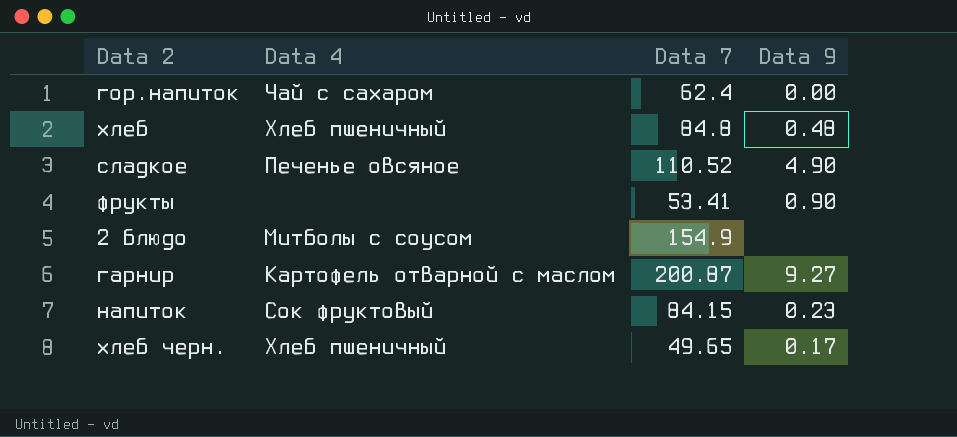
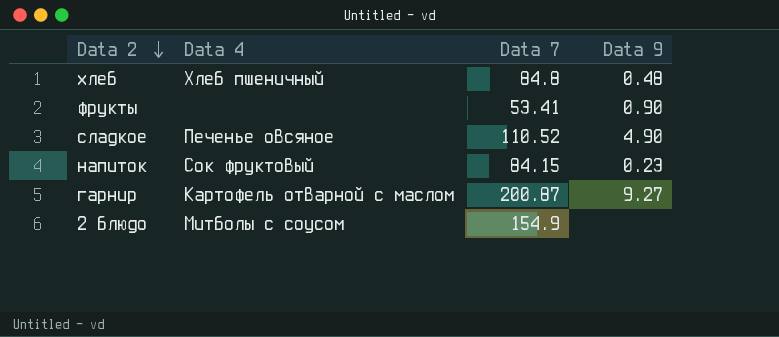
row order: none -> Data 2 descending
row гор.напиток: Чай с сахаром | 62.4 | 0.00 -> none
row хлеб черн.: Хлеб пшеничный | 49.65 | 0.17 -> none

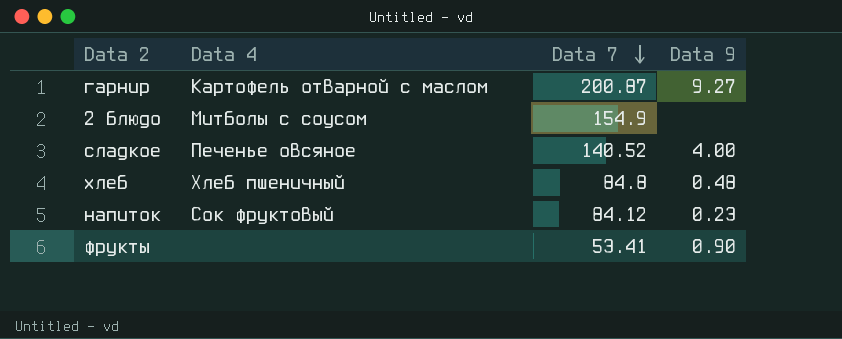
row order: Data 2 descending -> Data 7 descending
сладкое | Data 7: 110.52 -> 140.52
сладкое | Data 9: 4.90 -> 4.00
напиток | Data 7: 84.15 -> 84.12

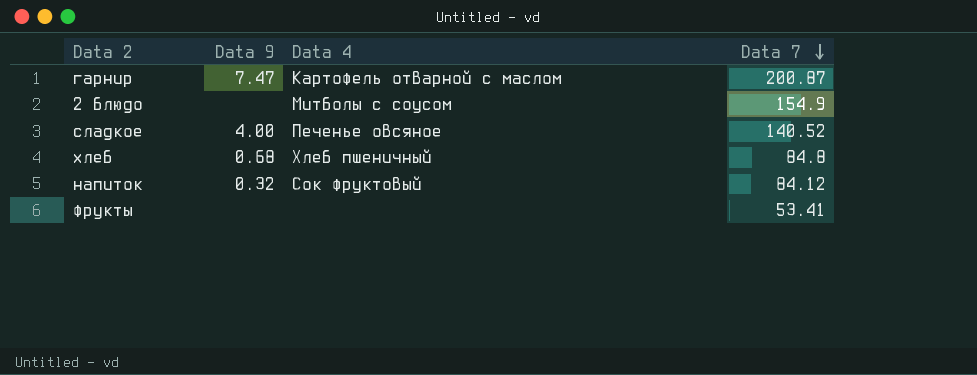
column Data 9 | position: 4 -> 2
гарнир | Data 9: 9.27 -> 7.47
хлеб | Data 9: 0.48 -> 0.68
напиток | Data 9: 0.23 -> 0.32
фрукты | Data 9: 0.90 -> none

